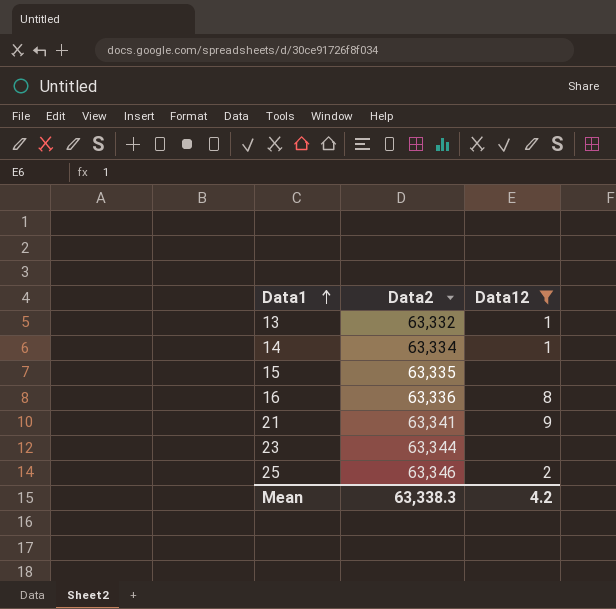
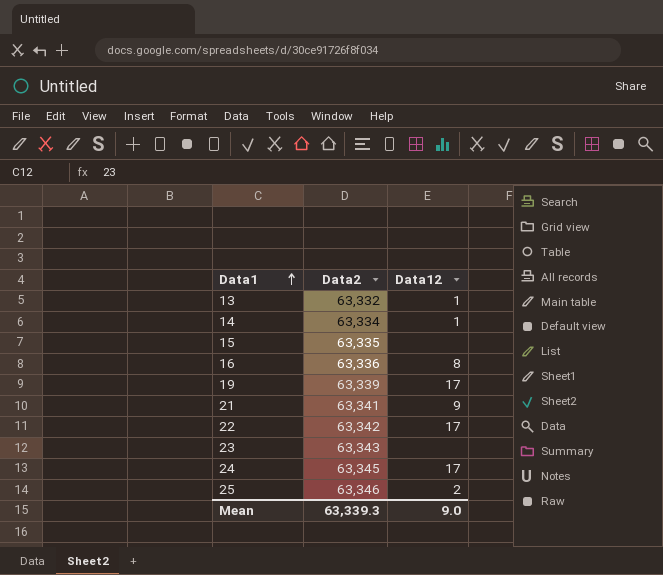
filter: Data12 != 17 -> none
23 | Data2: 63,344 -> 63,343
Mean | Data2: 63,338.3 -> 63,339.3
Mean | Data12: 4.2 -> 9.0

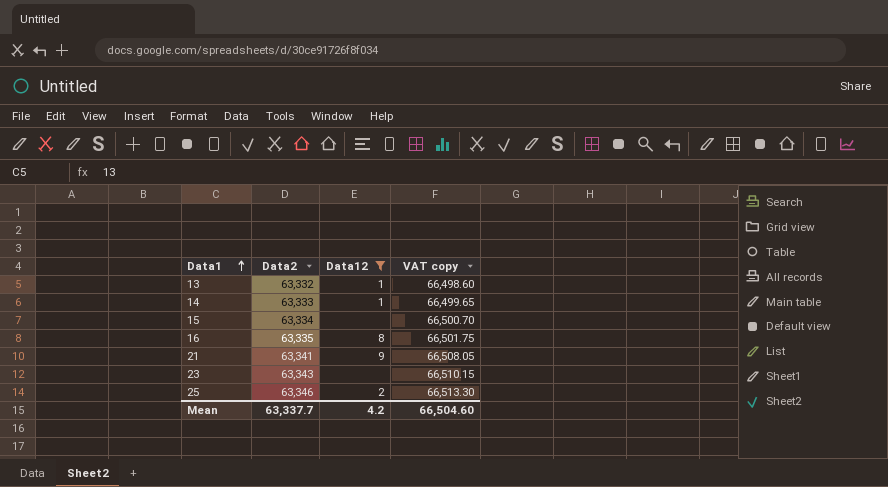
filter: none -> Data12 != 17
column VAT copy | formula: none -> [Data2] * 1.05
14 | Data2: 63,334 -> 63,333
15 | Data2: 63,335 -> 63,334
16 | Data2: 63,336 -> 63,335
Mean | Data2: 63,339.3 -> 63,337.7
Mean | Data12: 9.0 -> 4.2

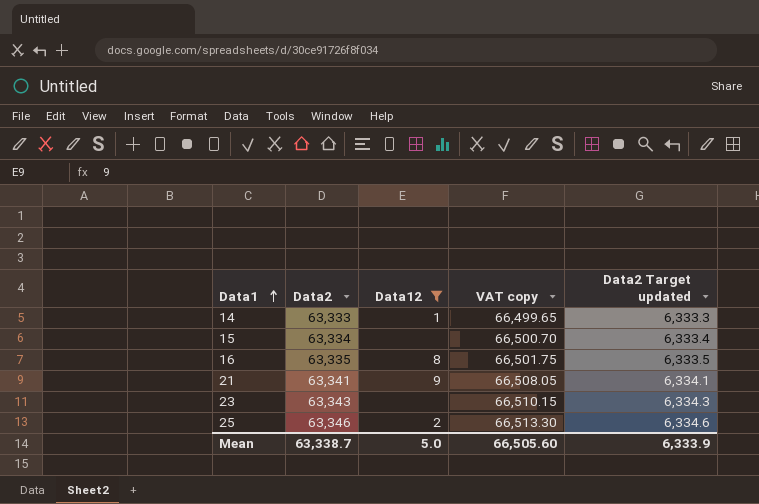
column Data2 Target updated | formula: none -> [Data2] * 0.1
row 13: 63,332 | 1 | 66,498.60 -> none
Mean | Data2: 63,337.7 -> 63,338.7
Mean | Data12: 4.2 -> 5.0
Mean | VAT copy: 66,504.60 -> 66,505.60

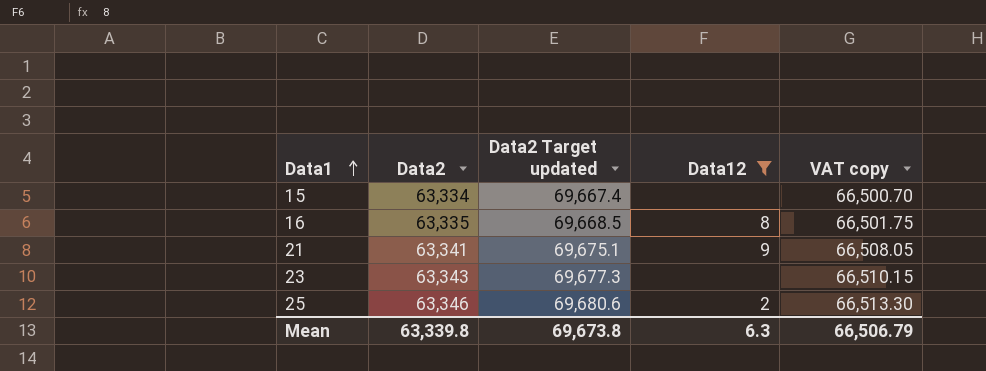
column Data2 Target updated | formula: [Data2] * 0.1 -> [Data2] * 1.1
column Data2 Target updated | position: 5 -> 3
row 14: 63,333 | 1 | 66,499.65 | 6,333.3 -> none
Mean | Data2: 63,338.7 -> 63,339.8
Mean | Data2 Target updated: 6,333.9 -> 69,673.8
Mean | Data12: 5.0 -> 6.3
Mean | VAT copy: 66,505.60 -> 66,506.79

